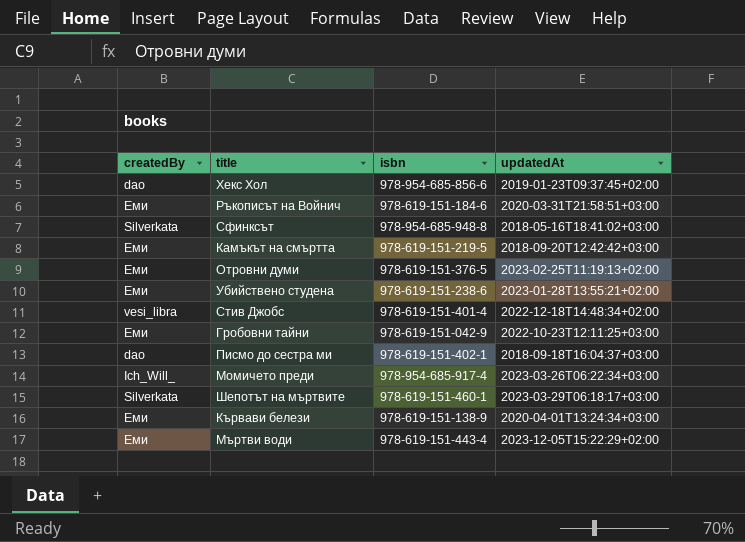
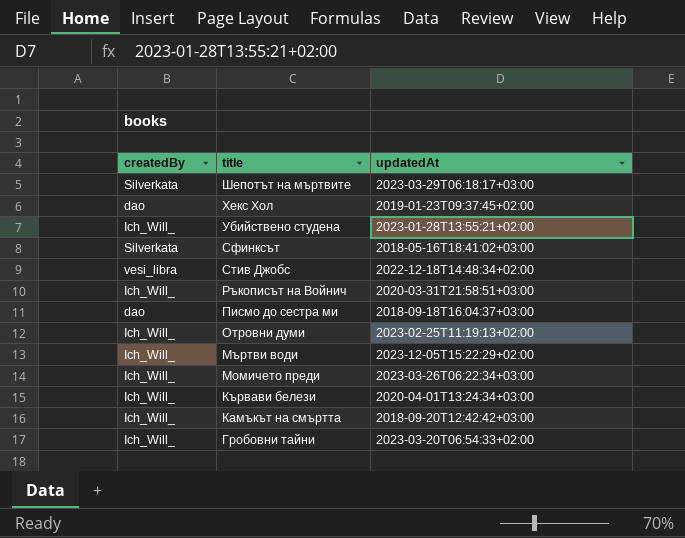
row order: none -> title descending
column isbn | position: 3 -> none
Убийствено студена | createdBy: Еми -> Ich_Will_
Ръкописът на Войнич | createdBy: Еми -> Ich_Will_
Отровни думи | createdBy: Еми -> Ich_Will_
Мъртви води | createdBy: Еми -> Ich_Will_
Кървави белези | createdBy: Еми -> Ich_Will_
Камъкът на смъртта | createdBy: Еми -> Ich_Will_
Гробовни тайни | createdBy: Еми -> Ich_Will_
Гробовни тайни | updatedAt: 2022-10-23T12:11:25+03:00 -> 2023-03-20T06:54:33+02:00

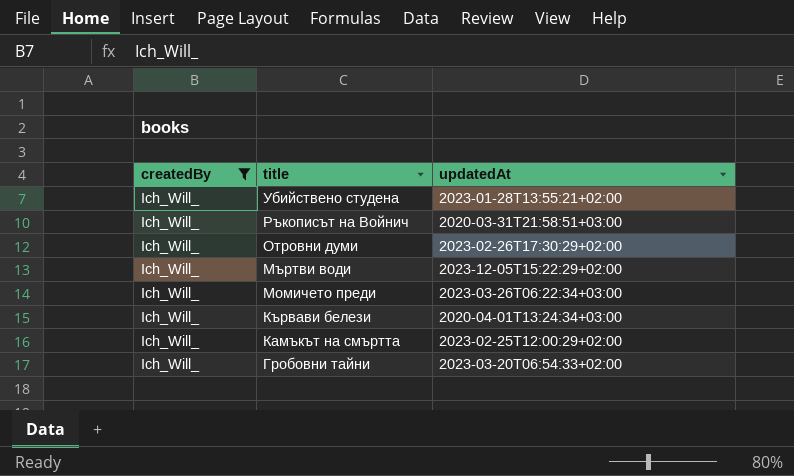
filter: none -> createdBy = Ich_Will_
Отровни думи | updatedAt: 2023-02-25T11:19:13+02:00 -> 2023-02-26T17:30:29+02:00
Камъкът на смъртта | updatedAt: 2018-09-20T12:42:42+03:00 -> 2023-02-25T12:00:29+02:00

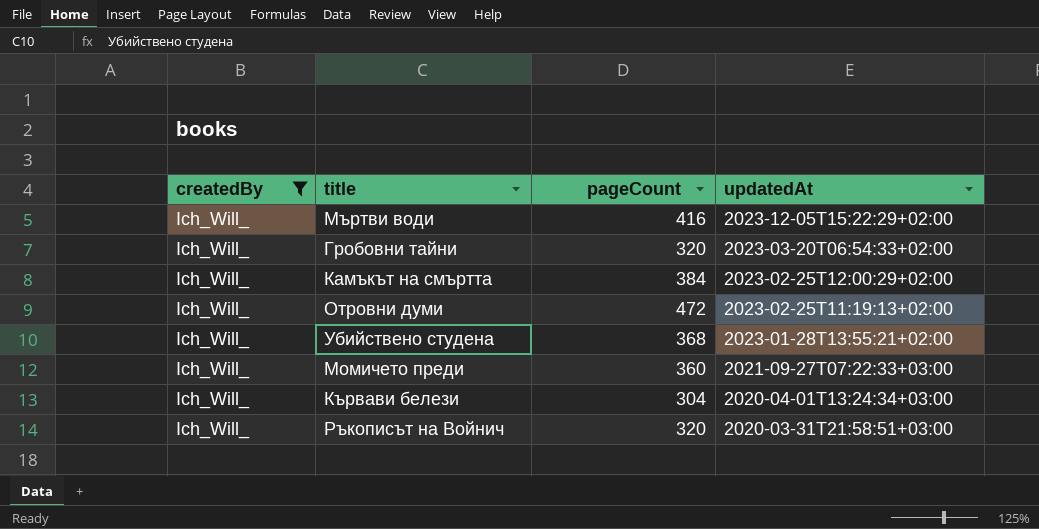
row order: title descending -> updatedAt descending
column pageCount | position: none -> 3
Отровни думи | updatedAt: 2023-02-26T17:30:29+02:00 -> 2023-02-25T11:19:13+02:00
Момичето преди | updatedAt: 2023-03-26T06:22:34+03:00 -> 2021-09-27T07:22:33+03:00

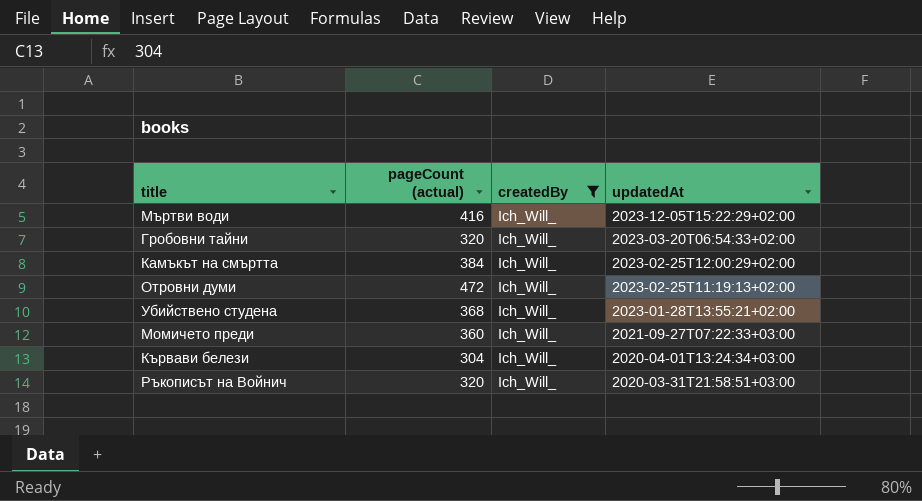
column name: pageCount -> pageCount (actual)
column createdBy | position: 1 -> 3

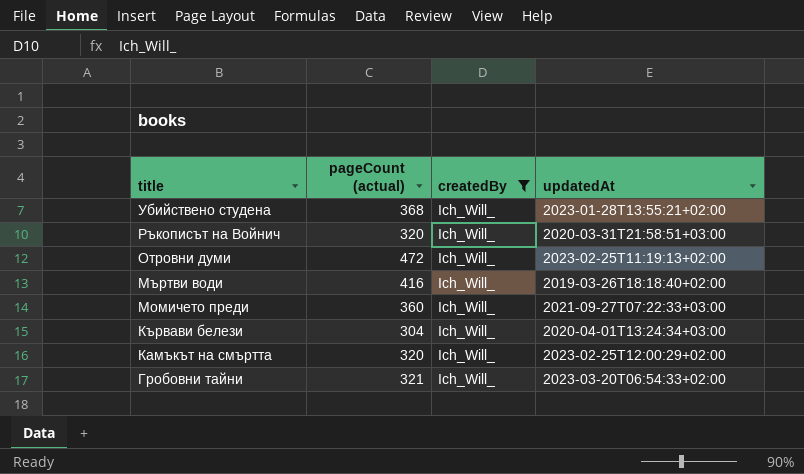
row order: updatedAt descending -> title descending
Мъртви води | updatedAt: 2023-12-05T15:22:29+02:00 -> 2019-03-26T18:18:40+02:00
Камъкът на смъртта | pageCount (actual): 384 -> 320
Гробовни тайни | pageCount (actual): 320 -> 321

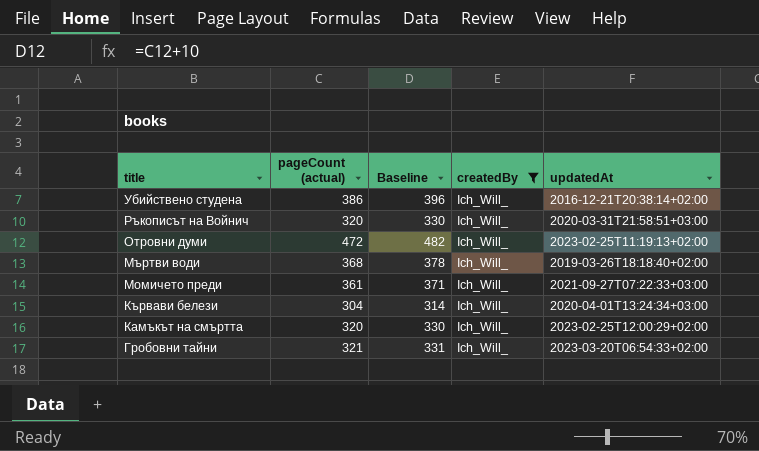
column Baseline | formula: none -> [pageCount (actual)] + 10
Убийствено студена | pageCount (actual): 368 -> 386
Убийствено студена | updatedAt: 2023-01-28T13:55:21+02:00 -> 2016-12-21T20:38:14+02:00
Мъртви води | pageCount (actual): 416 -> 368
Момичето преди | pageCount (actual): 360 -> 361

